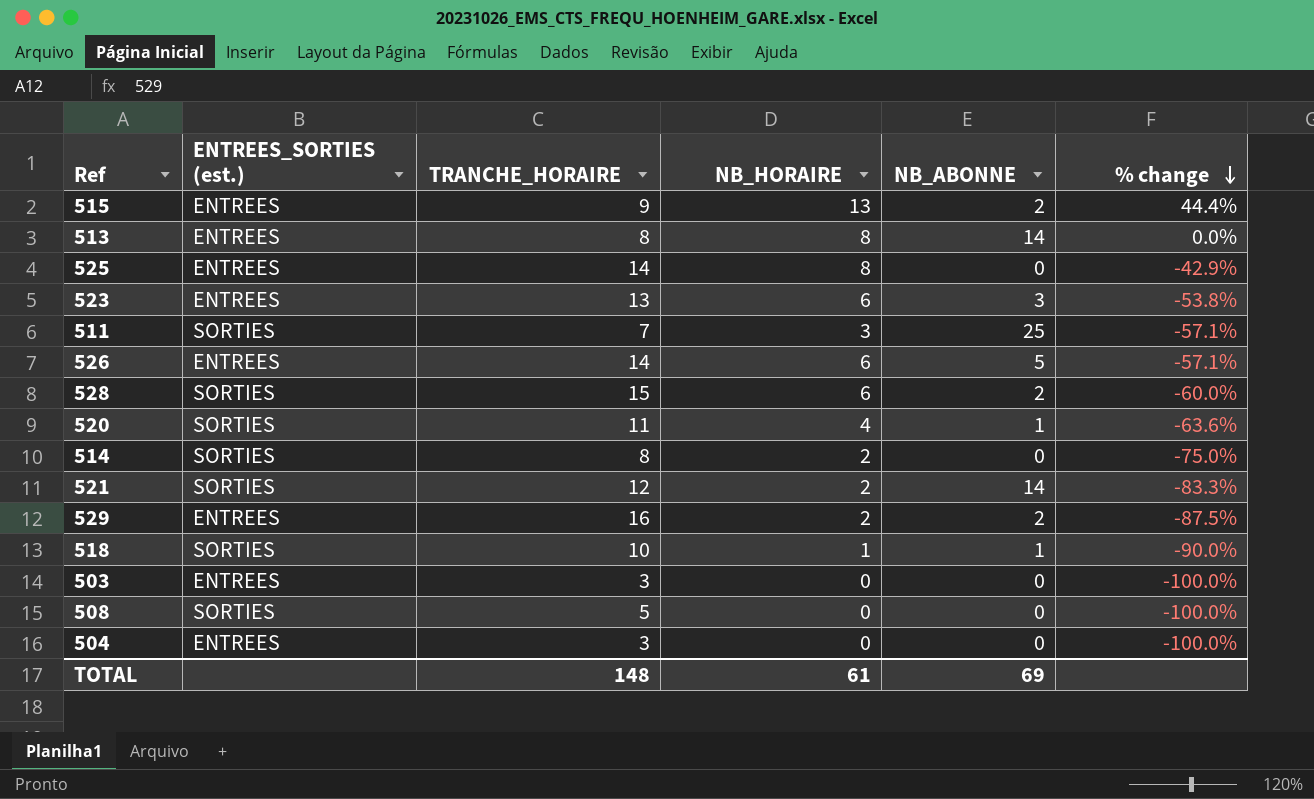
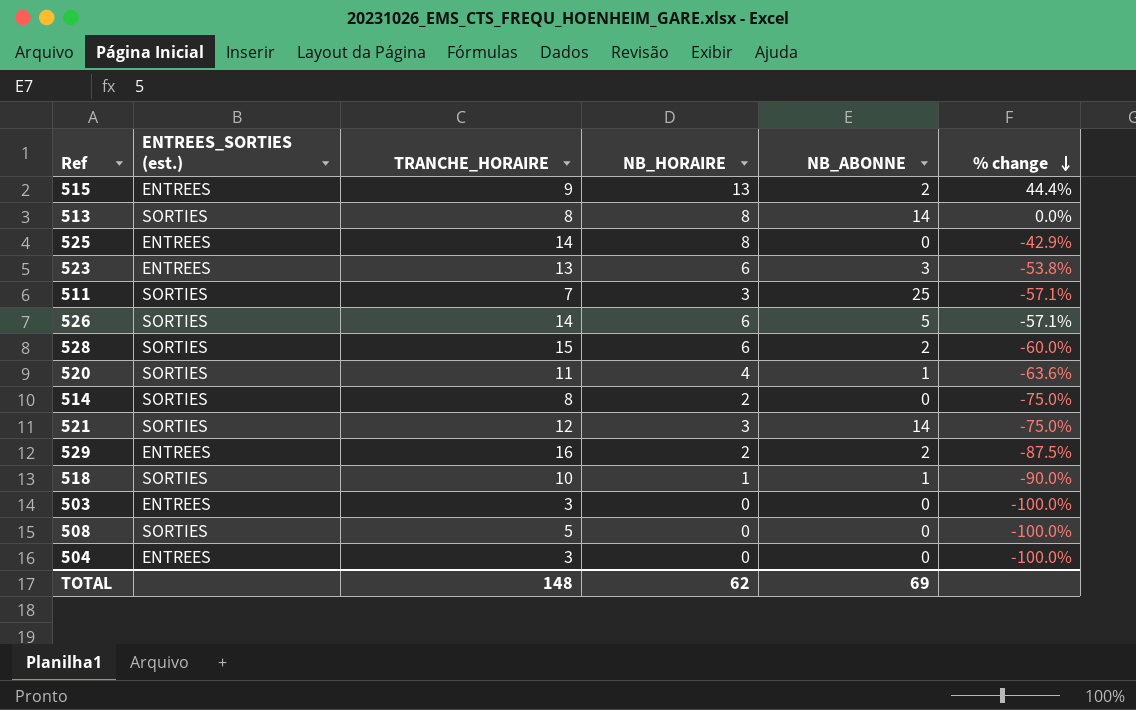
513 | ENTREES_SORTIES (est.): ENTREES -> SORTIES
526 | ENTREES_SORTIES (est.): ENTREES -> SORTIES
521 | NB_HORAIRE: 2 -> 3
521 | % change: -83.3% -> -75.0%
TOTAL | NB_HORAIRE: 61 -> 62

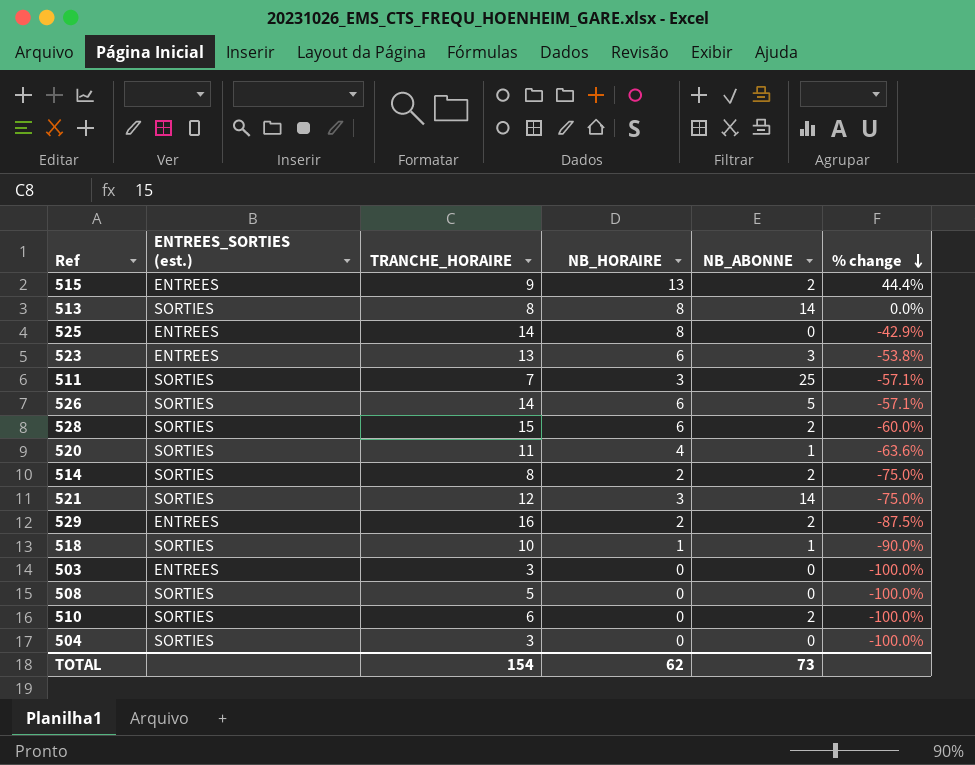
514 | NB_ABONNE: 0 -> 2
row 510: none -> SORTIES | 6 | 0 | 2 | -100.0%
504 | ENTREES_SORTIES (est.): ENTREES -> SORTIES
TOTAL | TRANCHE_HORAIRE: 148 -> 154
TOTAL | NB_ABONNE: 69 -> 73

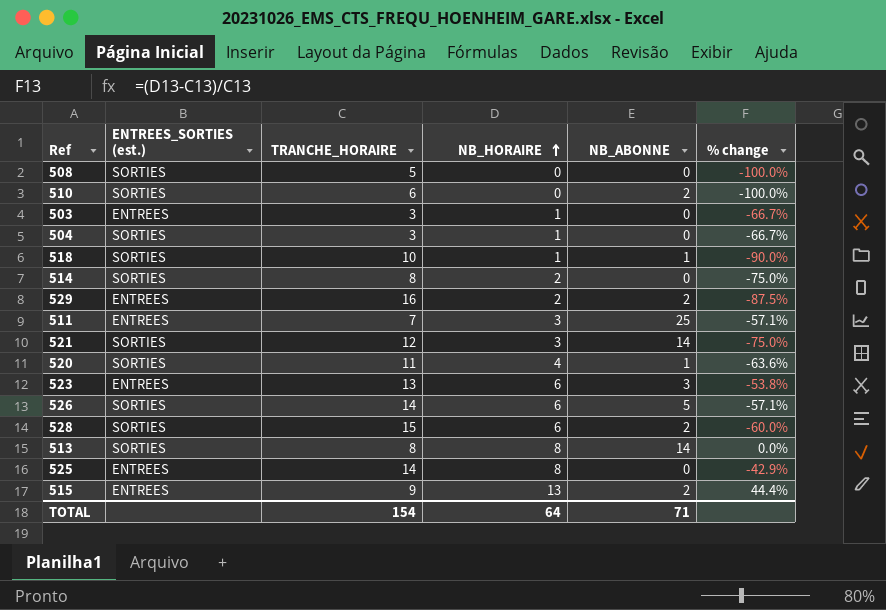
row order: % change descending -> NB_HORAIRE ascending
503 | NB_HORAIRE: 0 -> 1
503 | % change: -100.0% -> -66.7%
504 | NB_HORAIRE: 0 -> 1
504 | % change: -100.0% -> -66.7%
514 | NB_ABONNE: 2 -> 0
511 | ENTREES_SORTIES (est.): SORTIES -> ENTREES
TOTAL | NB_HORAIRE: 62 -> 64
TOTAL | NB_ABONNE: 73 -> 71

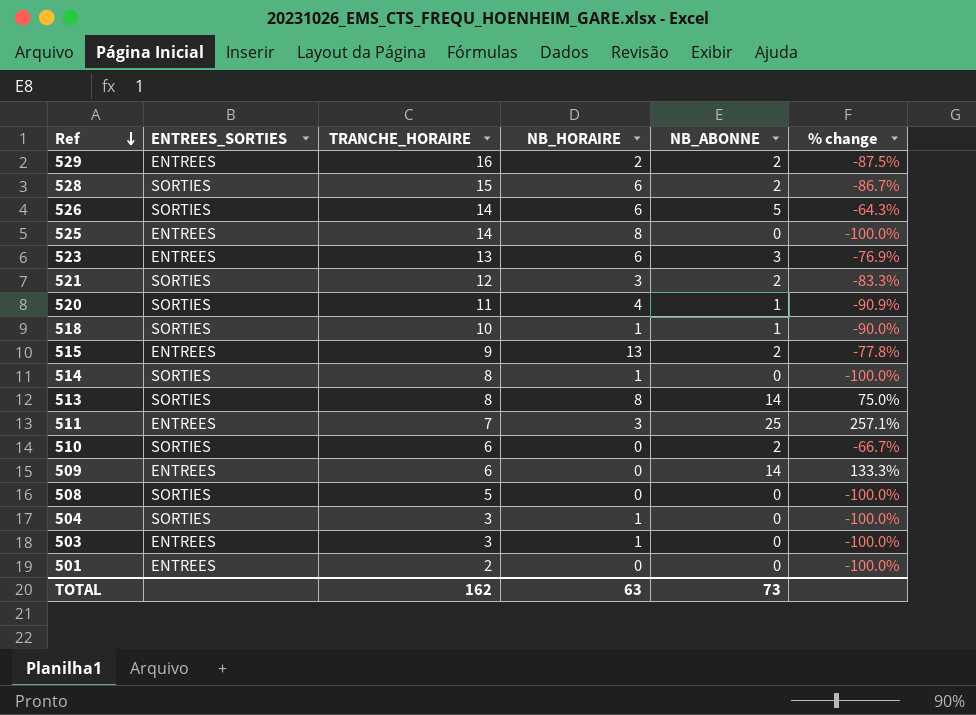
row order: NB_HORAIRE ascending -> Ref descending
column name: ENTREES_SORTIES (est.) -> ENTREES_SORTIES
column % change | formula: ([NB_HORAIRE] - [TRANCHE_HORAIRE]) / [TRANCHE_HORAIRE] -> ([NB_ABONNE] - [TRANCHE_HORAIRE]) / [TRANCHE_HORAIRE]
521 | NB_ABONNE: 14 -> 2
514 | NB_HORAIRE: 2 -> 1
row 509: none -> ENTREES | 6 | 0 | 14 | 133.3%
row 501: none -> ENTREES | 2 | 0 | 0 | -100.0%
TOTAL | TRANCHE_HORAIRE: 154 -> 162
TOTAL | NB_HORAIRE: 64 -> 63
TOTAL | NB_ABONNE: 71 -> 73

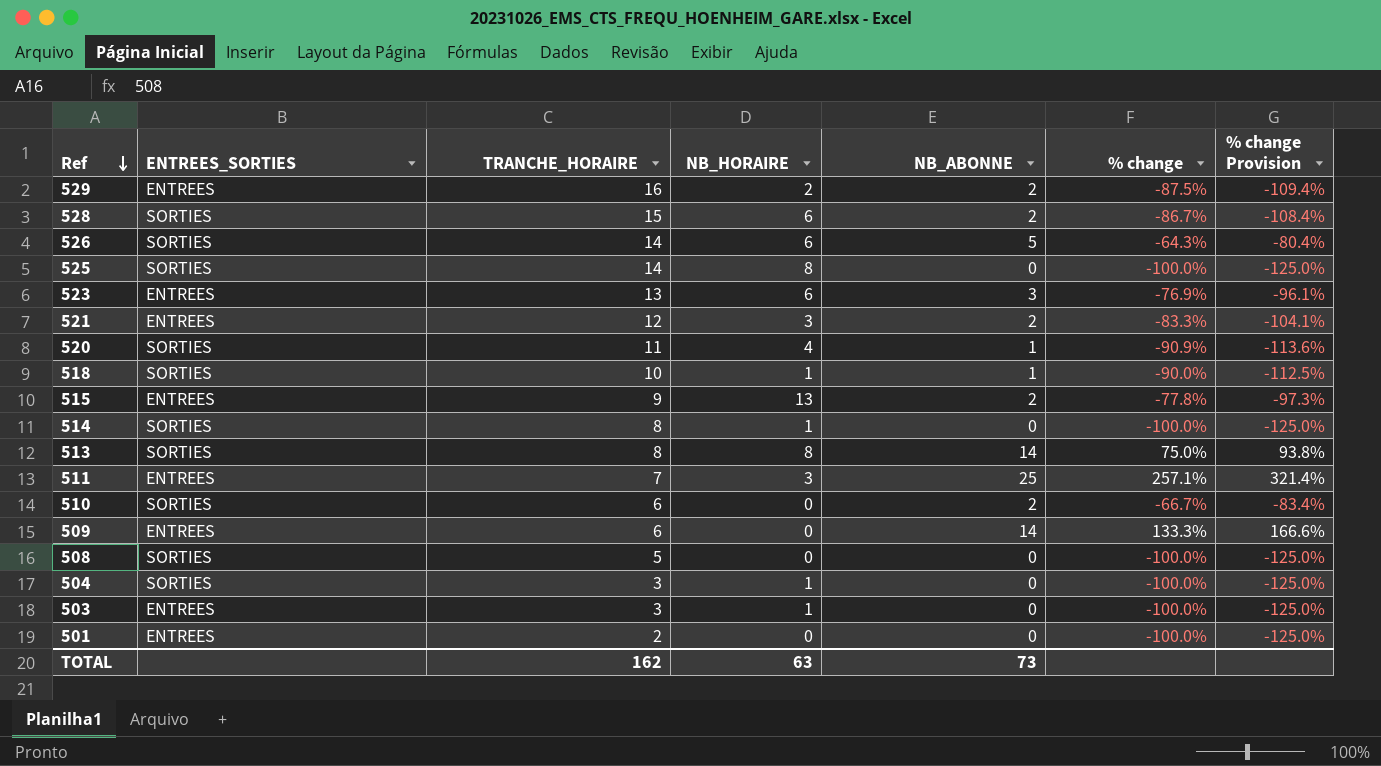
column % change Provision | formula: none -> [% change] * 1.25
525 | ENTREES_SORTIES: ENTREES -> SORTIES
521 | ENTREES_SORTIES: SORTIES -> ENTREES

